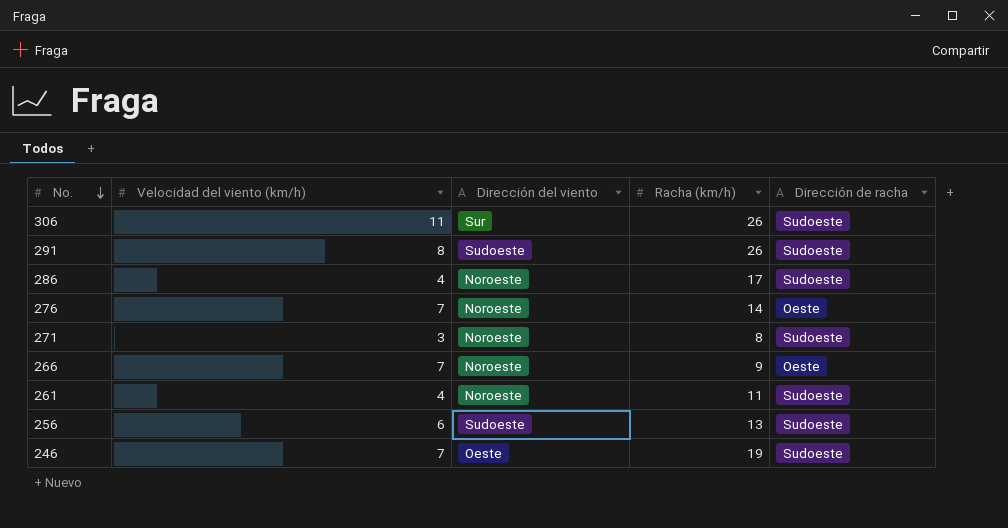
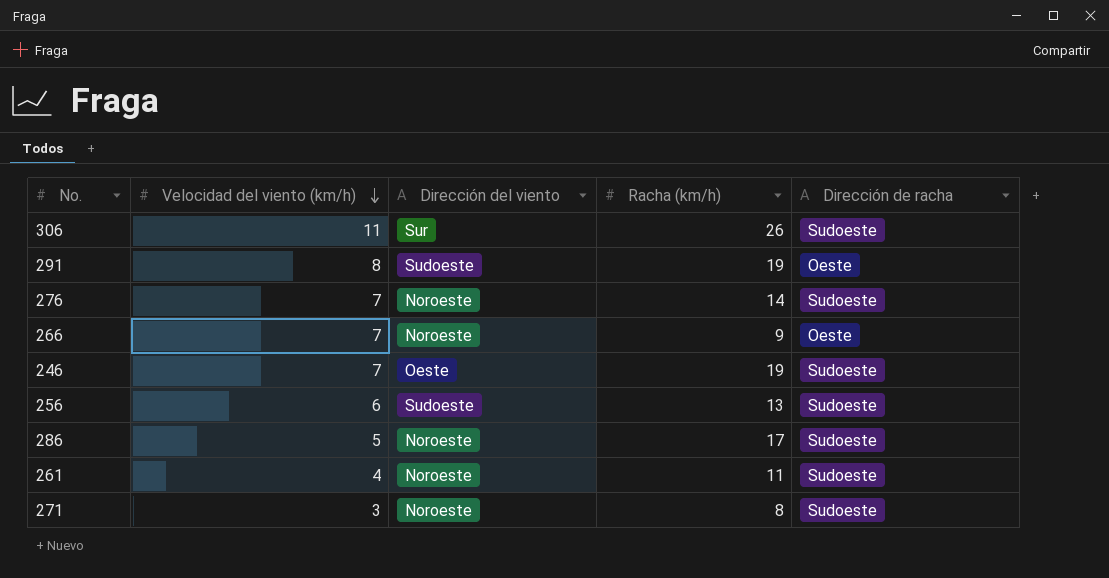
row order: No. descending -> Velocidad del viento (km/h) descending
291 | Racha (km/h): 26 -> 19
291 | Dirección de racha: Sudoeste -> Oeste
276 | Dirección de racha: Oeste -> Sudoeste
286 | Velocidad del viento (km/h): 4 -> 5

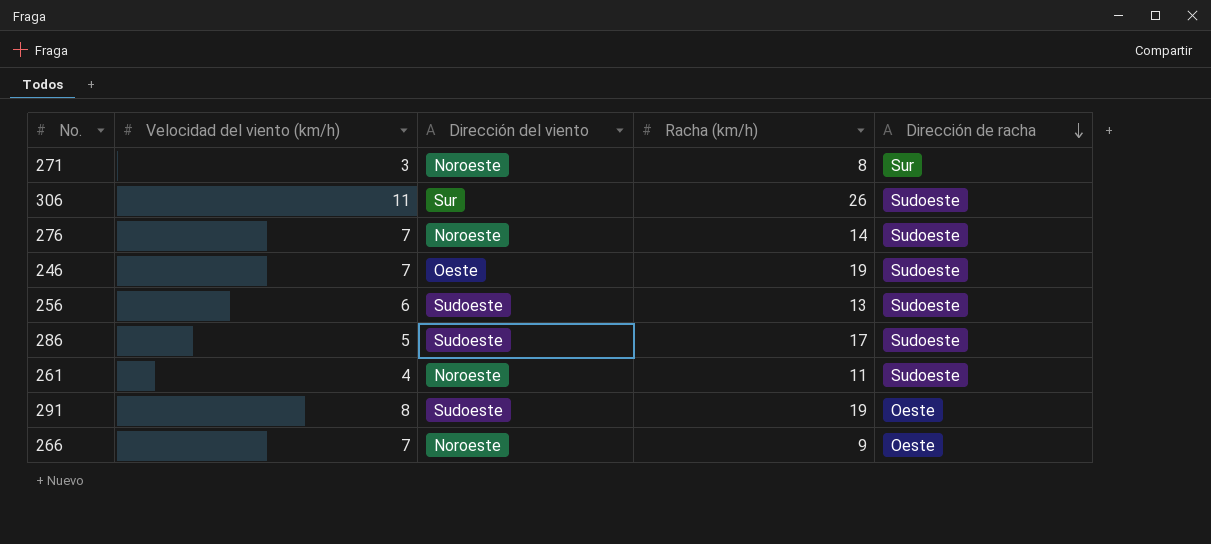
row order: Velocidad del viento (km/h) descending -> Dirección de racha descending
271 | Dirección de racha: Sudoeste -> Sur
286 | Dirección del viento: Noroeste -> Sudoeste

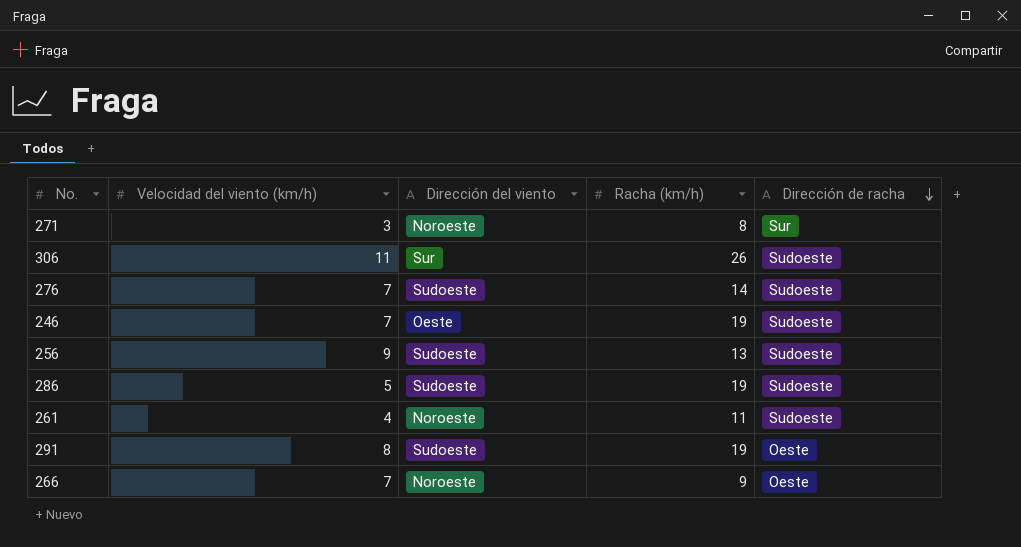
276 | Dirección del viento: Noroeste -> Sudoeste
256 | Velocidad del viento (km/h): 6 -> 9
286 | Racha (km/h): 17 -> 19

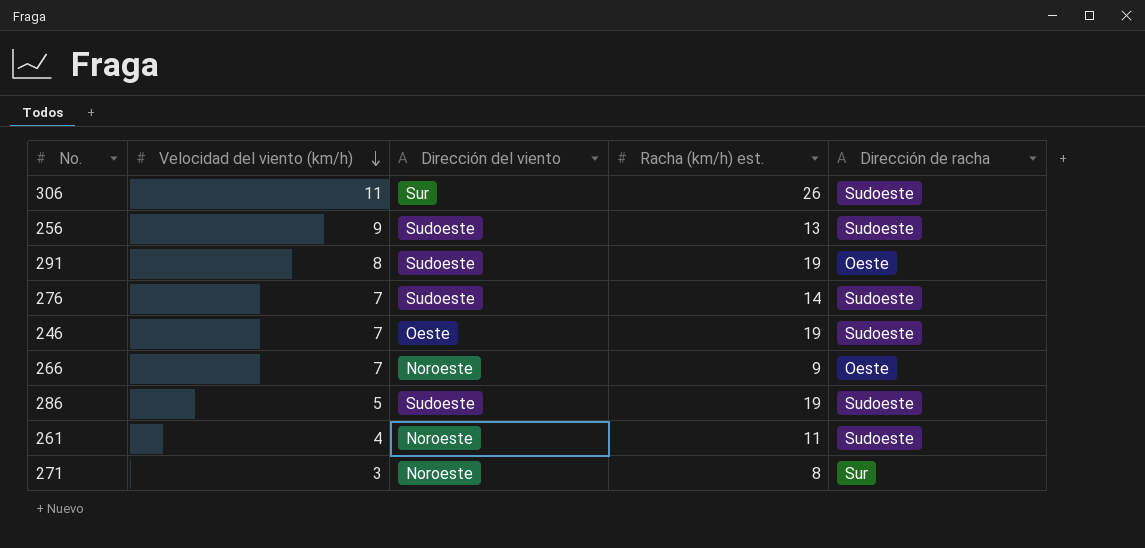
row order: Dirección de racha descending -> Velocidad del viento (km/h) descending
column name: Racha (km/h) -> Racha (km/h) est.

